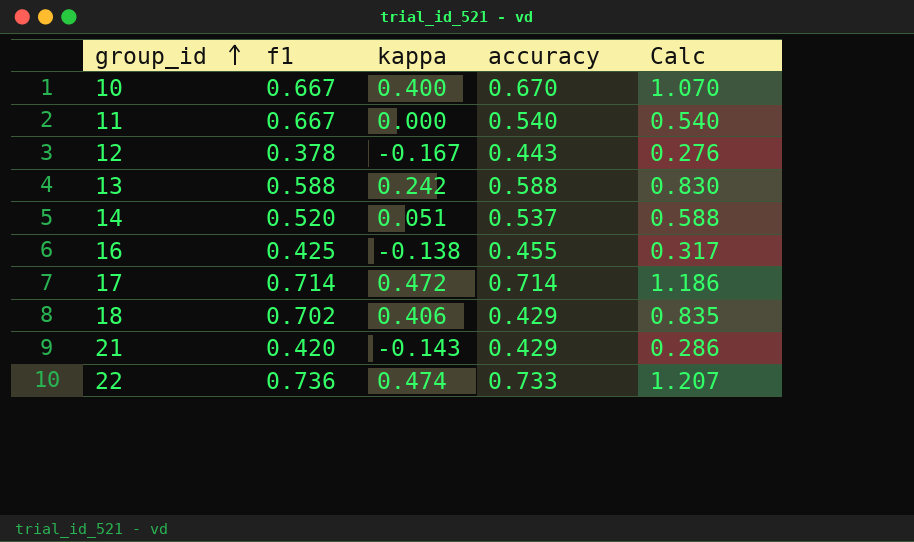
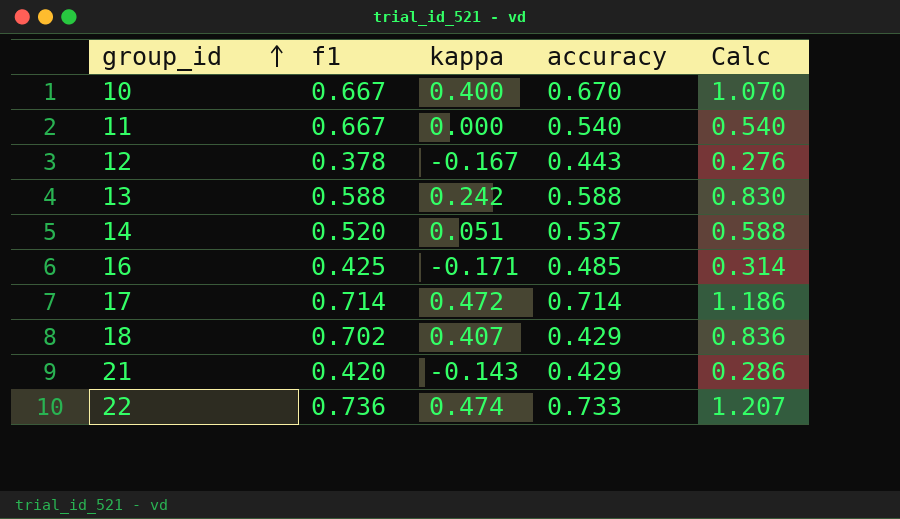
16 | kappa: -0.138 -> -0.171
16 | accuracy: 0.455 -> 0.485
16 | Calc: 0.317 -> 0.314
18 | kappa: 0.406 -> 0.407
18 | Calc: 0.835 -> 0.836

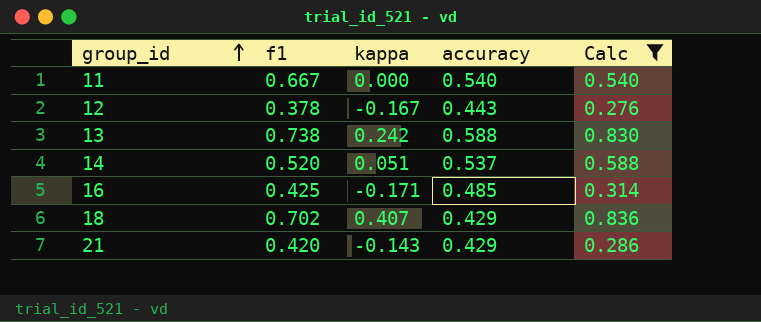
filter: none -> Calc <= 0.836
13 | f1: 0.588 -> 0.738

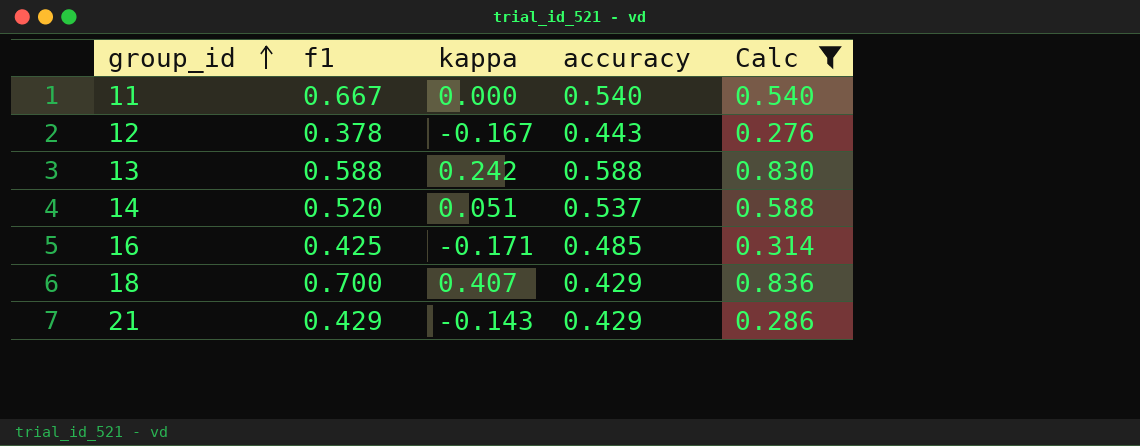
13 | f1: 0.738 -> 0.588
18 | f1: 0.702 -> 0.700
21 | f1: 0.420 -> 0.429

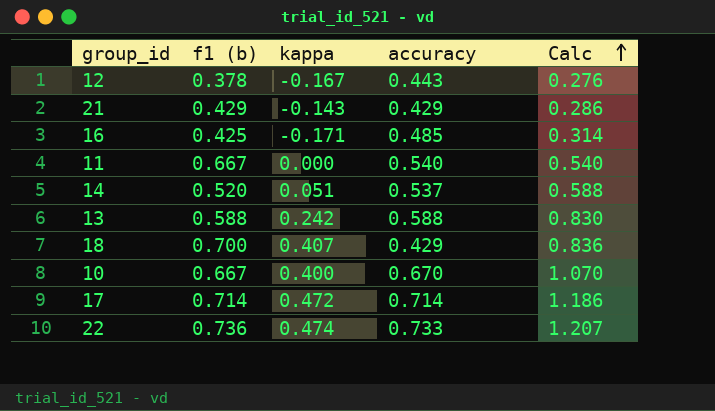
filter: Calc <= 0.836 -> none
row order: group_id ascending -> Calc ascending
column name: f1 -> f1 (b)

